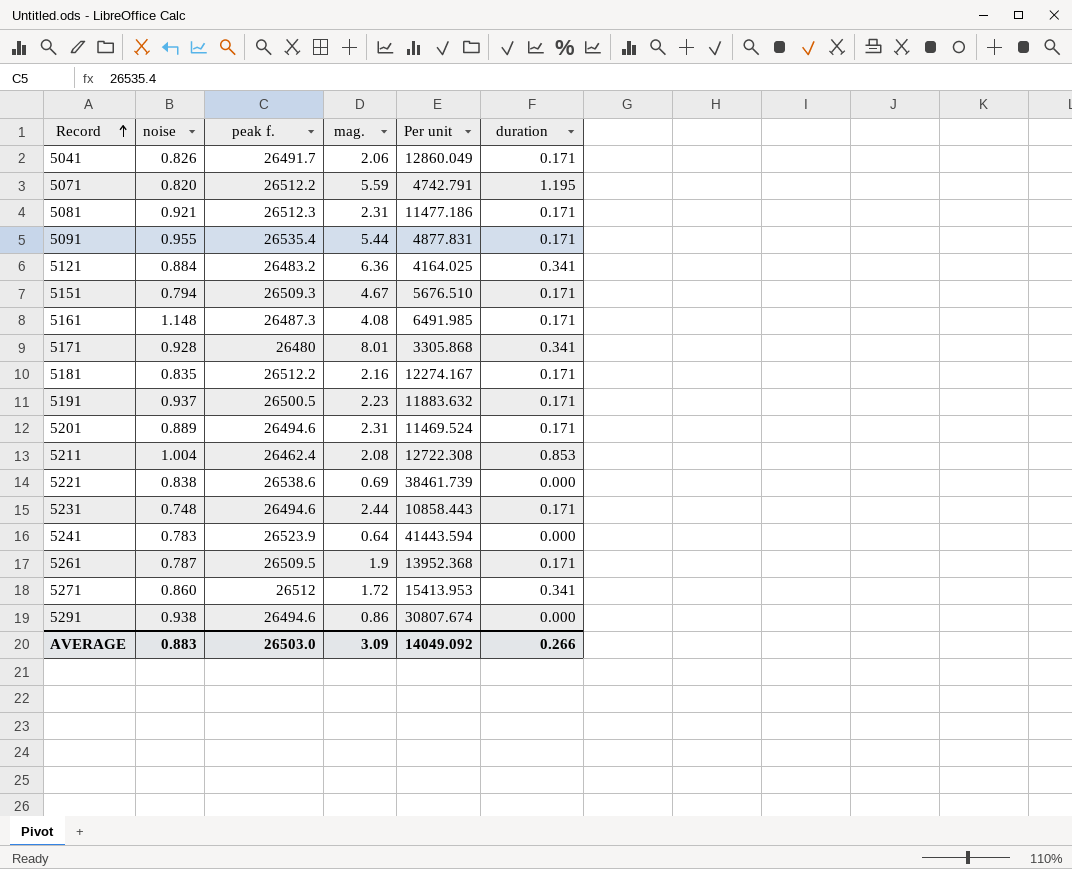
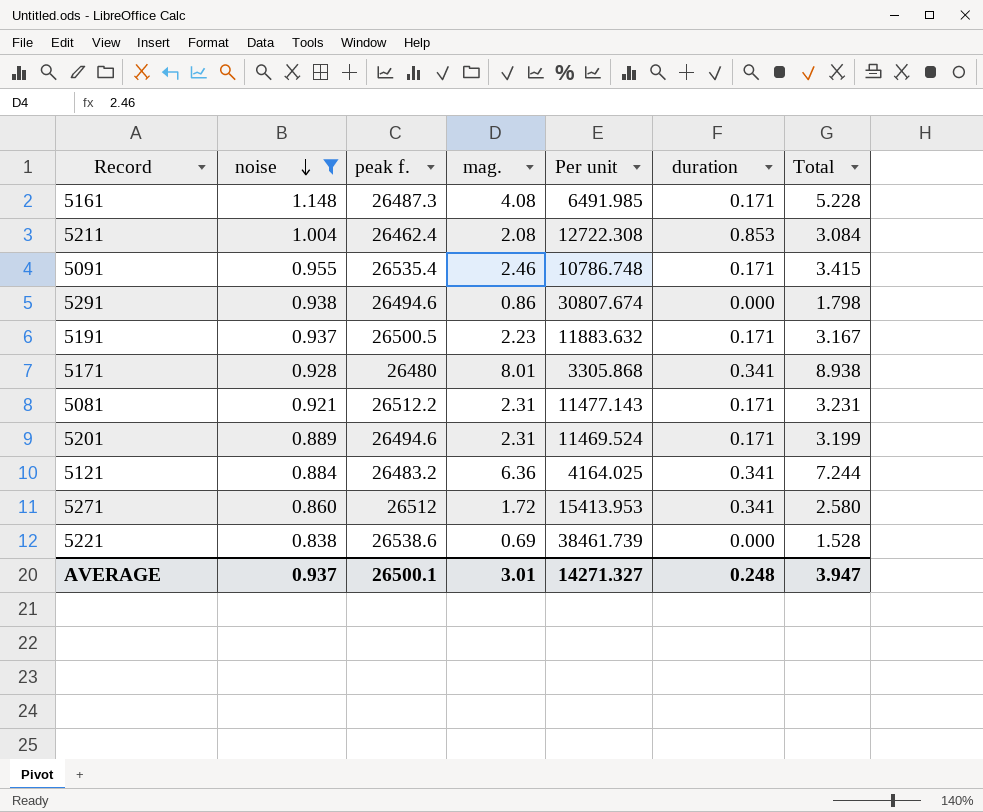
filter: none -> noise >= 0.838
row order: Record ascending -> noise descending
column Total | formula: none -> [noise] + [mag.]
5091 | mag.: 5.44 -> 2.46
5091 | Per unit: 4877.831 -> 10786.748
5081 | peak f.: 26512.3 -> 26512.2
5081 | Per unit: 11477.186 -> 11477.143
AVERAGE | noise: 0.883 -> 0.937
AVERAGE | peak f.: 26503.0 -> 26500.1
AVERAGE | mag.: 3.09 -> 3.01
AVERAGE | Per unit: 14049.092 -> 14271.327
AVERAGE | duration: 0.266 -> 0.248

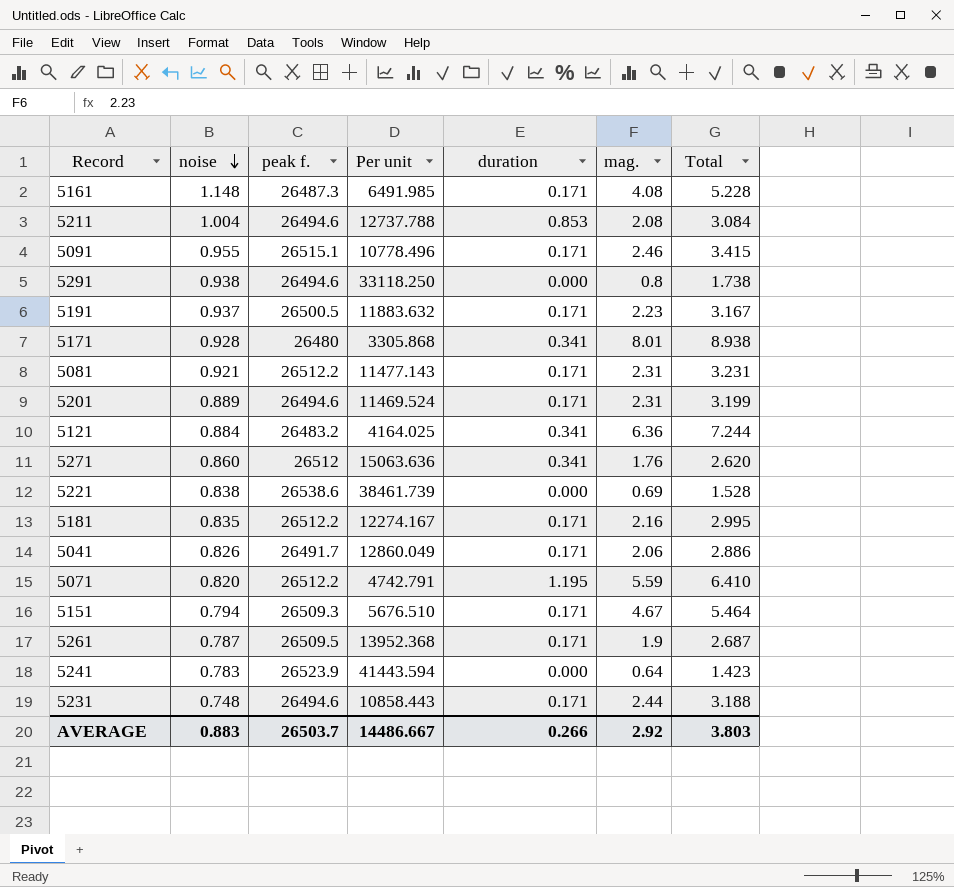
filter: noise >= 0.838 -> none
column mag. | position: 4 -> 6
5211 | peak f.: 26462.4 -> 26494.6
5211 | Per unit: 12722.308 -> 12737.788
5091 | peak f.: 26535.4 -> 26515.1
5091 | Per unit: 10786.748 -> 10778.496
5291 | Per unit: 30807.674 -> 33118.250
5291 | mag.: 0.86 -> 0.8
5291 | Total: 1.798 -> 1.738
5271 | Per unit: 15413.953 -> 15063.636
5271 | mag.: 1.72 -> 1.76
5271 | Total: 2.580 -> 2.620
AVERAGE | noise: 0.937 -> 0.883
AVERAGE | peak f.: 26500.1 -> 26503.7
AVERAGE | Per unit: 14271.327 -> 14486.667
AVERAGE | duration: 0.248 -> 0.266
AVERAGE | mag.: 3.01 -> 2.92
AVERAGE | Total: 3.947 -> 3.803

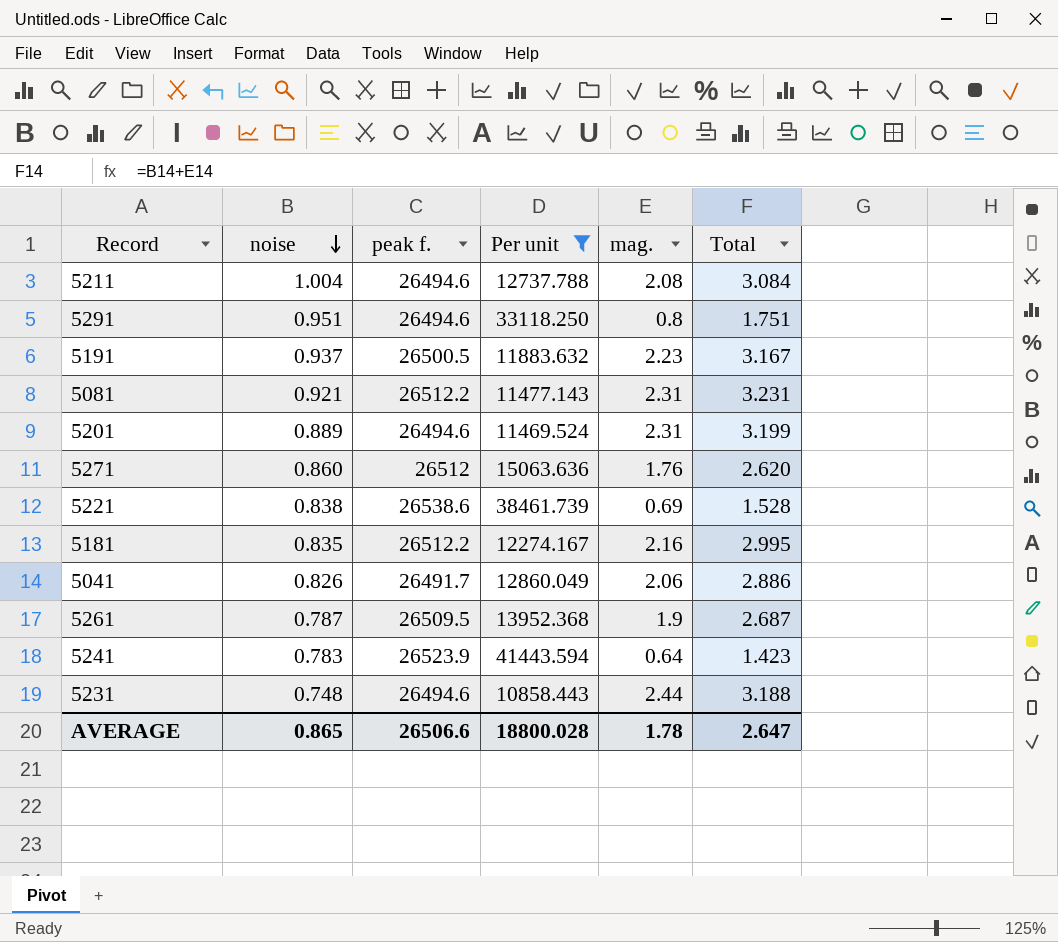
filter: none -> Per unit >= 10858.443
column duration | position: 5 -> none
5291 | noise: 0.938 -> 0.951
5291 | Total: 1.738 -> 1.751
AVERAGE | noise: 0.883 -> 0.865
AVERAGE | peak f.: 26503.7 -> 26506.6
AVERAGE | Per unit: 14486.667 -> 18800.028
AVERAGE | mag.: 2.92 -> 1.78
AVERAGE | Total: 3.803 -> 2.647

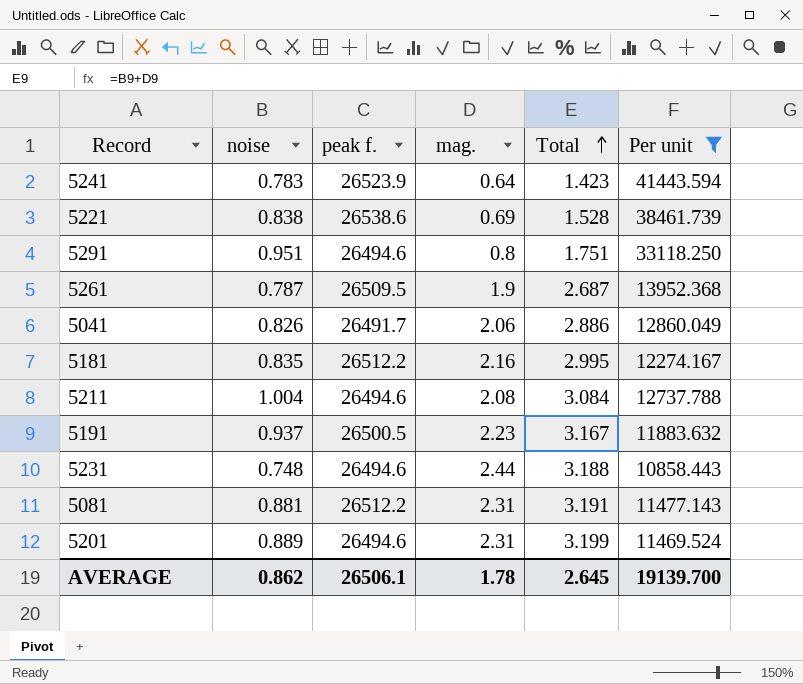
row order: noise descending -> Total ascending
column Per unit | position: 4 -> 6
row 5271: 0.860 | 26512 | 15063.636 | 1.76 | 2.620 -> none
5081 | noise: 0.921 -> 0.881
5081 | Total: 3.231 -> 3.191
AVERAGE | noise: 0.865 -> 0.862
AVERAGE | peak f.: 26506.6 -> 26506.1
AVERAGE | Total: 2.647 -> 2.645
AVERAGE | Per unit: 18800.028 -> 19139.700

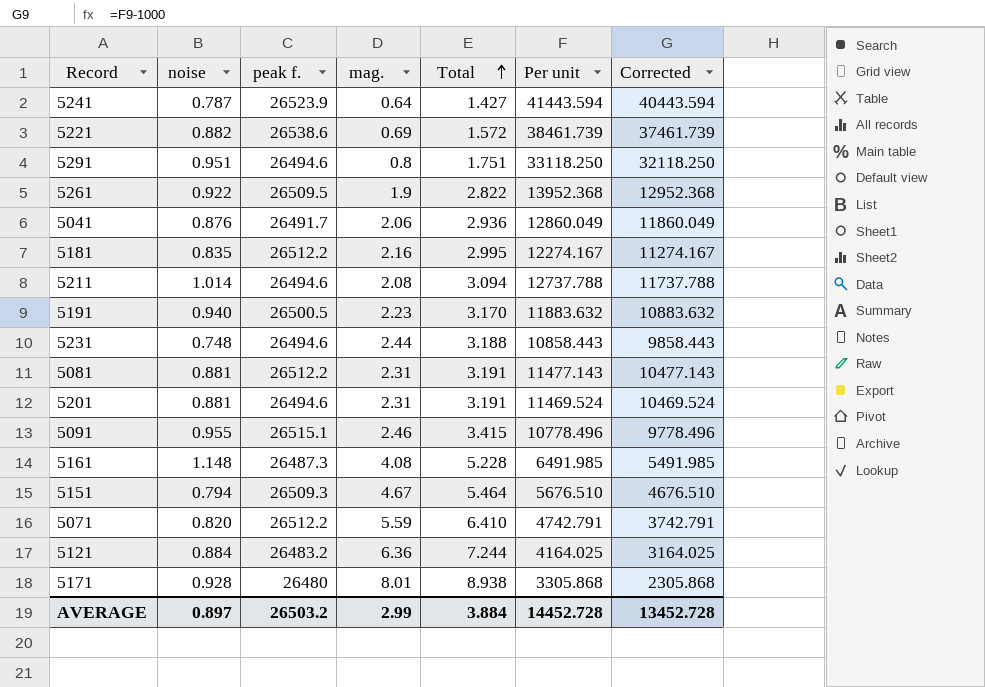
filter: Per unit >= 10858.443 -> none
column Corrected | formula: none -> [Per unit] - 1000
5241 | noise: 0.783 -> 0.787
5241 | Total: 1.423 -> 1.427
5221 | noise: 0.838 -> 0.882
5221 | Total: 1.528 -> 1.572
5261 | noise: 0.787 -> 0.922
5261 | Total: 2.687 -> 2.822
5041 | noise: 0.826 -> 0.876
5041 | Total: 2.886 -> 2.936
5211 | noise: 1.004 -> 1.014
5211 | Total: 3.084 -> 3.094
5191 | noise: 0.937 -> 0.940
5191 | Total: 3.167 -> 3.170
5201 | noise: 0.889 -> 0.881
5201 | Total: 3.199 -> 3.191
AVERAGE | noise: 0.862 -> 0.897
AVERAGE | peak f.: 26506.1 -> 26503.2
AVERAGE | mag.: 1.78 -> 2.99
AVERAGE | Total: 2.645 -> 3.884
AVERAGE | Per unit: 19139.700 -> 14452.728

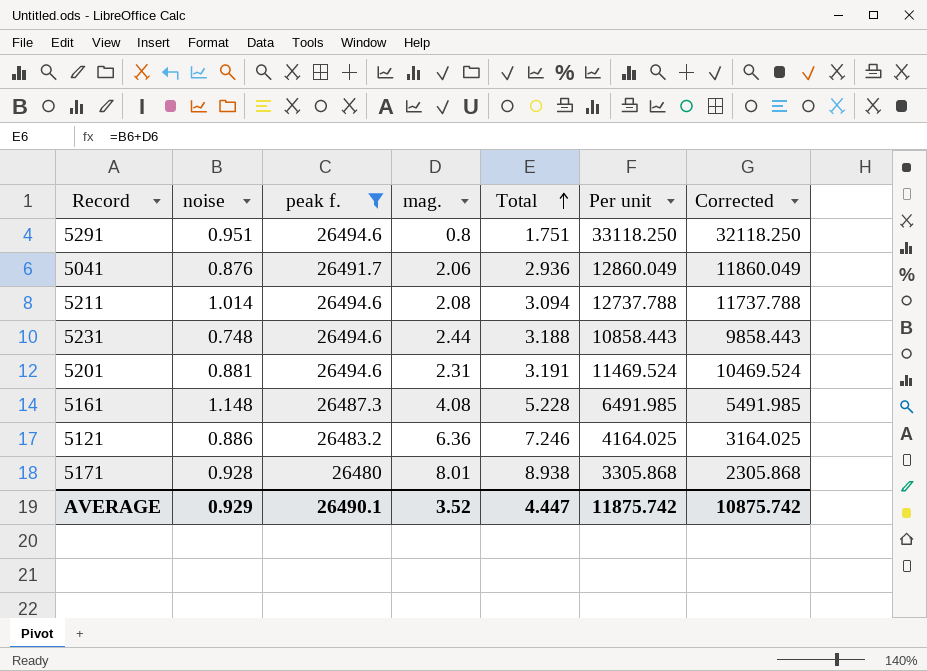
filter: none -> peak f. <= 26494.6
5121 | noise: 0.884 -> 0.886
5121 | Total: 7.244 -> 7.246
AVERAGE | noise: 0.897 -> 0.929
AVERAGE | peak f.: 26503.2 -> 26490.1
AVERAGE | mag.: 2.99 -> 3.52
AVERAGE | Total: 3.884 -> 4.447
AVERAGE | Per unit: 14452.728 -> 11875.742
AVERAGE | Corrected: 13452.728 -> 10875.742

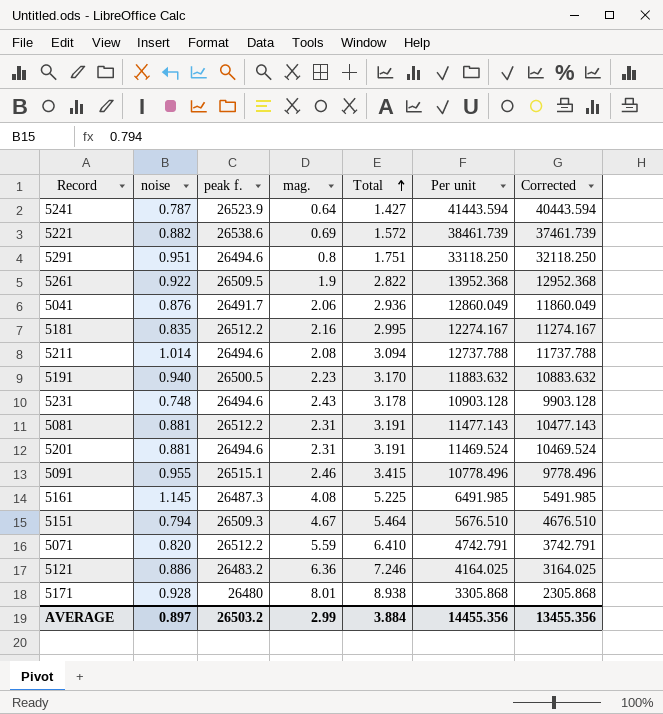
filter: peak f. <= 26494.6 -> none
5231 | mag.: 2.44 -> 2.43
5231 | Total: 3.188 -> 3.178
5231 | Per unit: 10858.443 -> 10903.128
5231 | Corrected: 9858.443 -> 9903.128
5161 | noise: 1.148 -> 1.145
5161 | Total: 5.228 -> 5.225
AVERAGE | noise: 0.929 -> 0.897
AVERAGE | peak f.: 26490.1 -> 26503.2
AVERAGE | mag.: 3.52 -> 2.99
AVERAGE | Total: 4.447 -> 3.884
AVERAGE | Per unit: 11875.742 -> 14455.356
AVERAGE | Corrected: 10875.742 -> 13455.356

